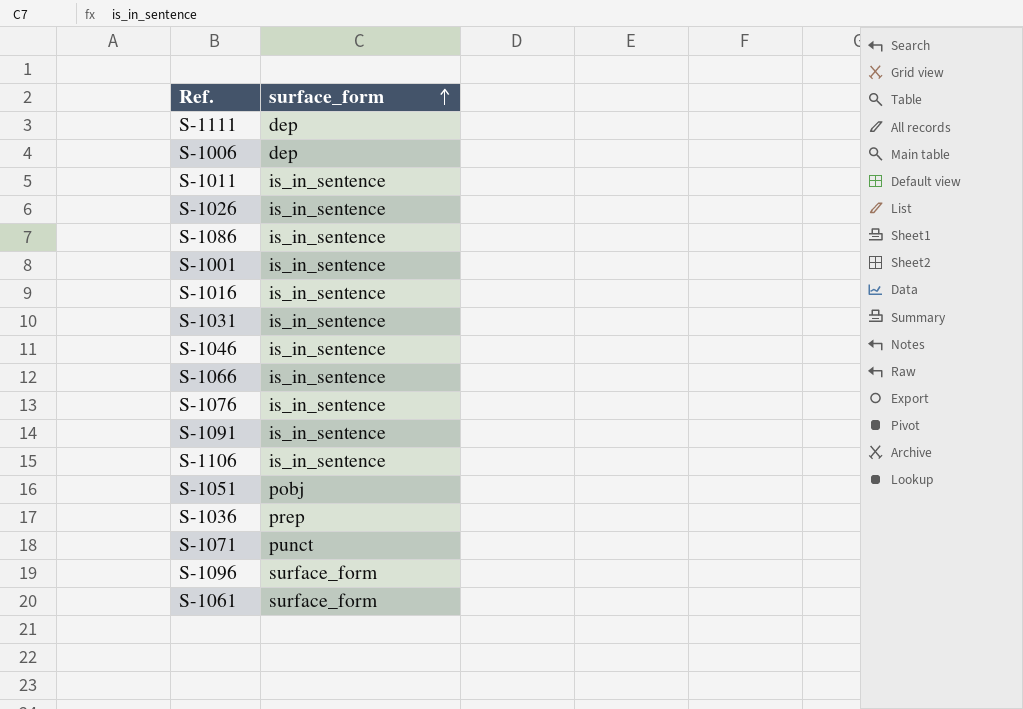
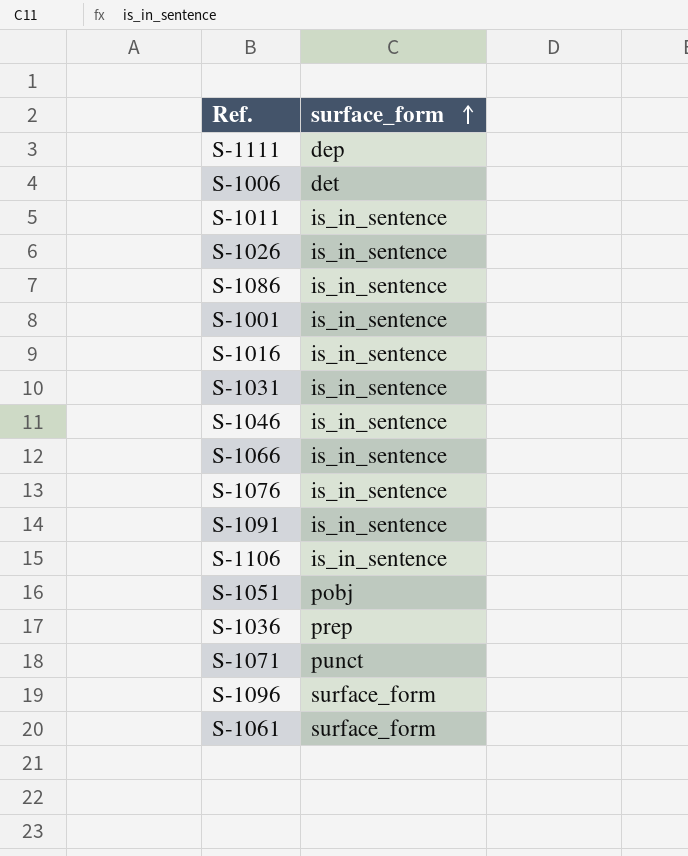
S-1006 | surface_form: dep -> det

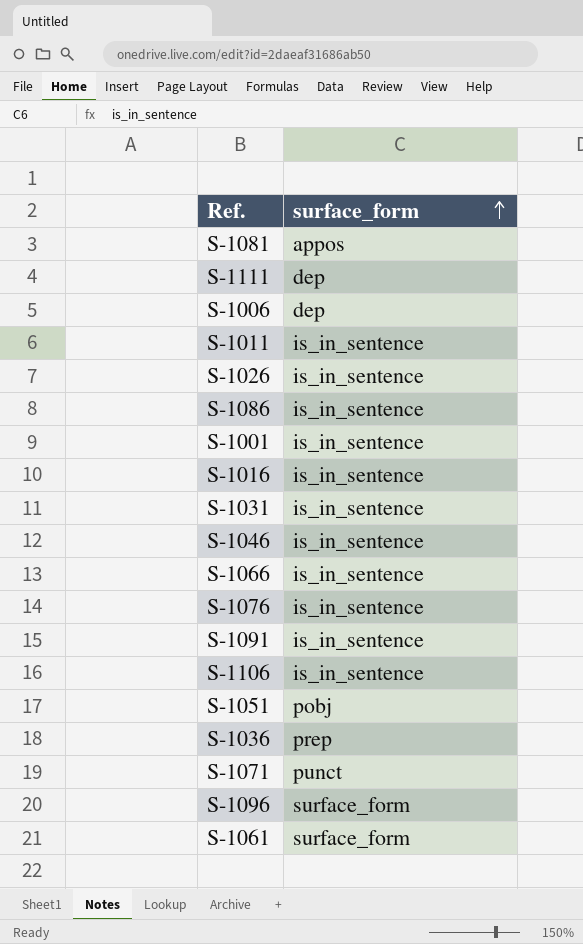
row S-1081: none -> appos
S-1006 | surface_form: det -> dep

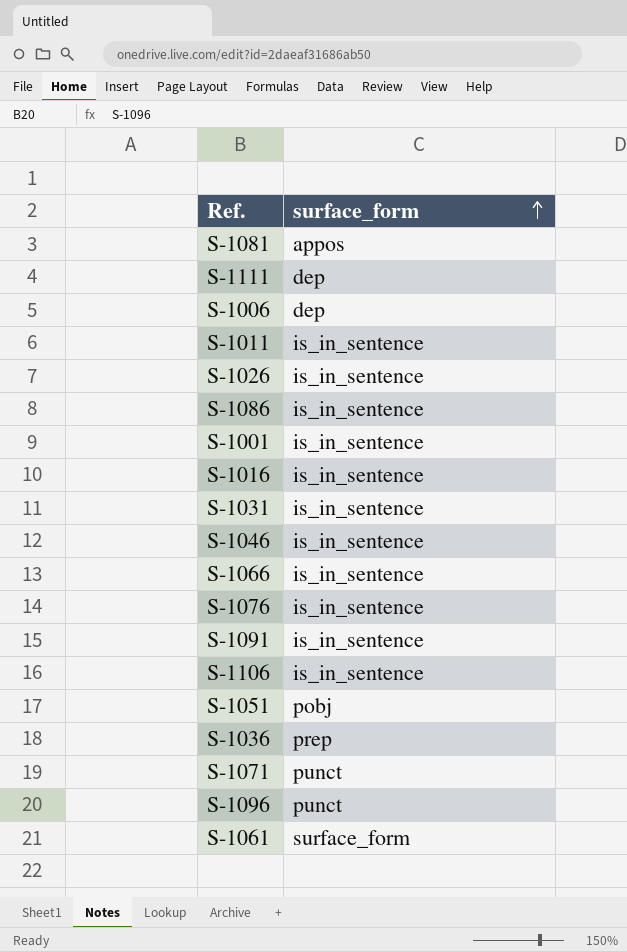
S-1096 | surface_form: surface_form -> punct

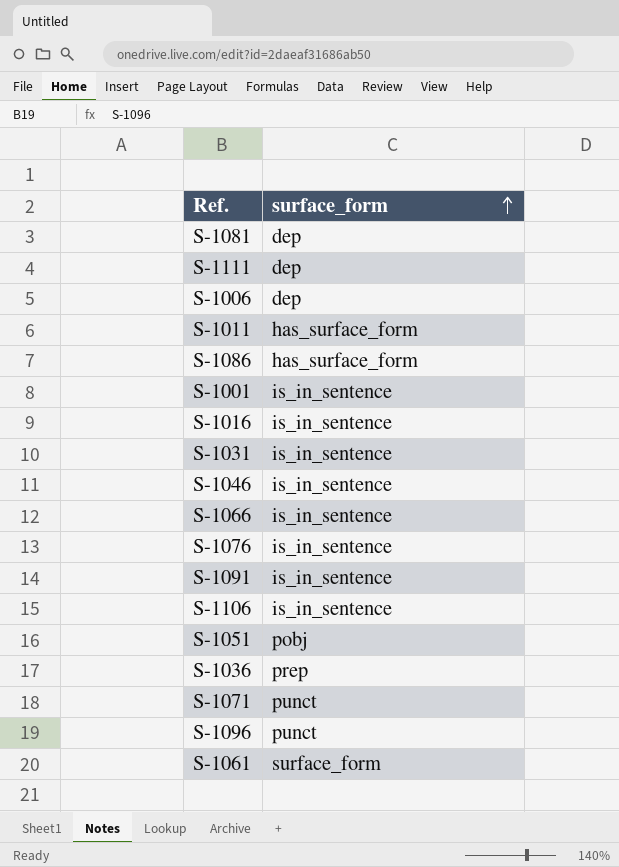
row S-1026: is_in_sentence -> none
S-1081 | surface_form: appos -> dep
S-1011 | surface_form: is_in_sentence -> has_surface_form
S-1086 | surface_form: is_in_sentence -> has_surface_form

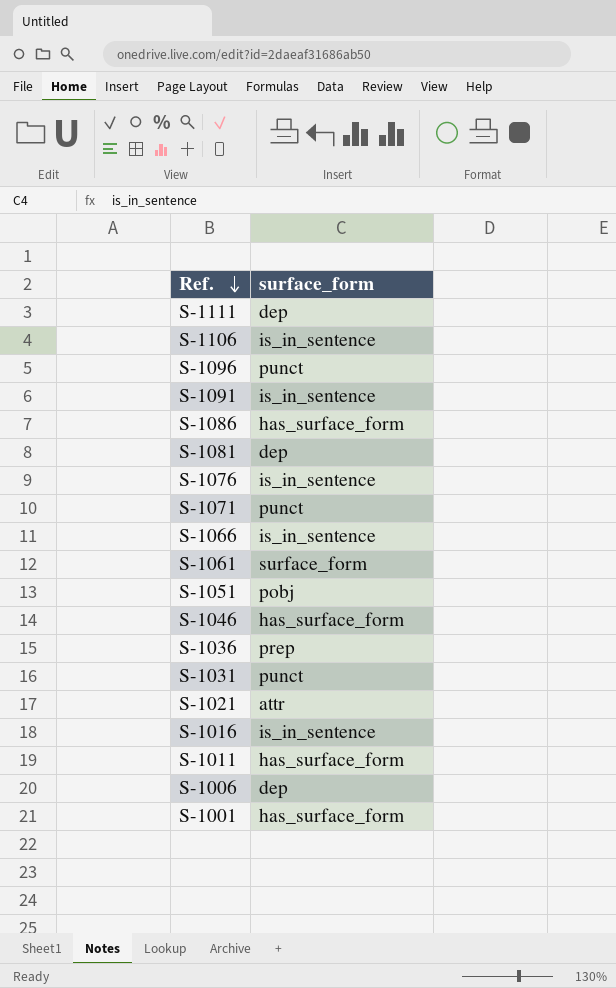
row order: surface_form ascending -> Ref. descending
S-1046 | surface_form: is_in_sentence -> has_surface_form
S-1031 | surface_form: is_in_sentence -> punct
row S-1021: none -> attr
S-1001 | surface_form: is_in_sentence -> has_surface_form

